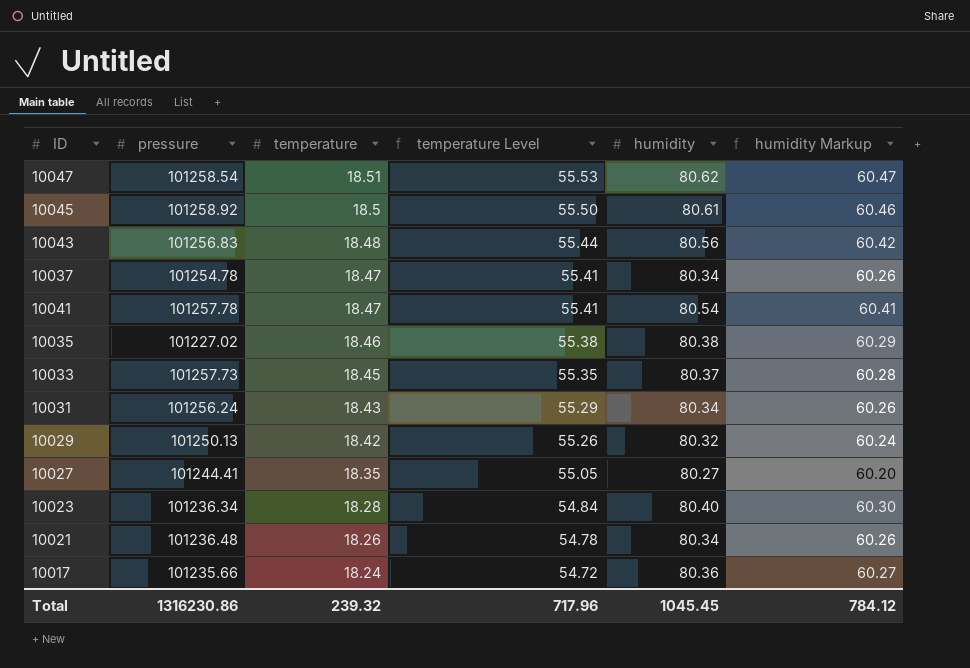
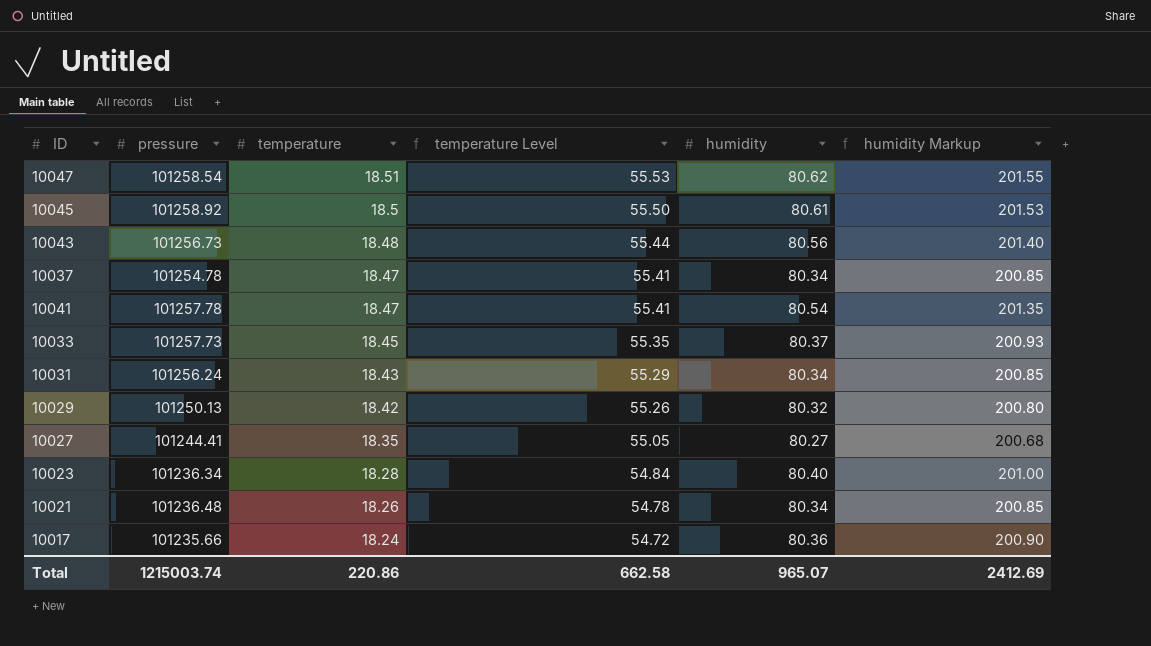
column humidity Markup | formula: [humidity] * 0.75 -> [humidity] * 2.5
row 10035: 101227.02 | 18.46 | 55.38 | 80.38 | 60.29 -> none
10043 | pressure: 101256.83 -> 101256.73
Total | pressure: 1316230.86 -> 1215003.74
Total | temperature: 239.32 -> 220.86
Total | temperature Level: 717.96 -> 662.58
Total | humidity: 1045.45 -> 965.07
Total | humidity Markup: 784.12 -> 2412.69

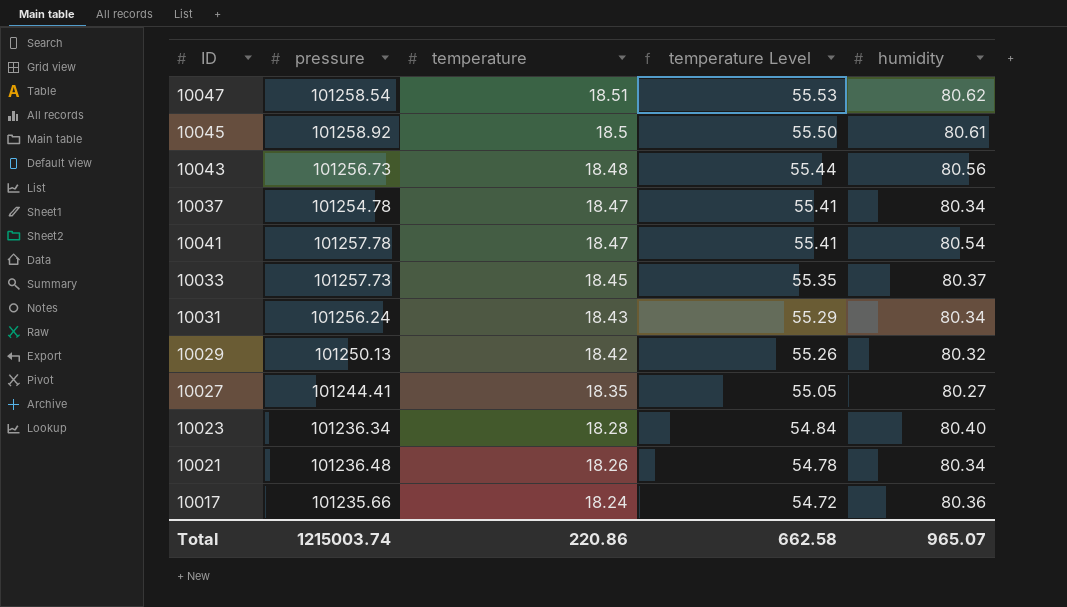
column humidity Markup | formula: [humidity] * 2.5 -> none

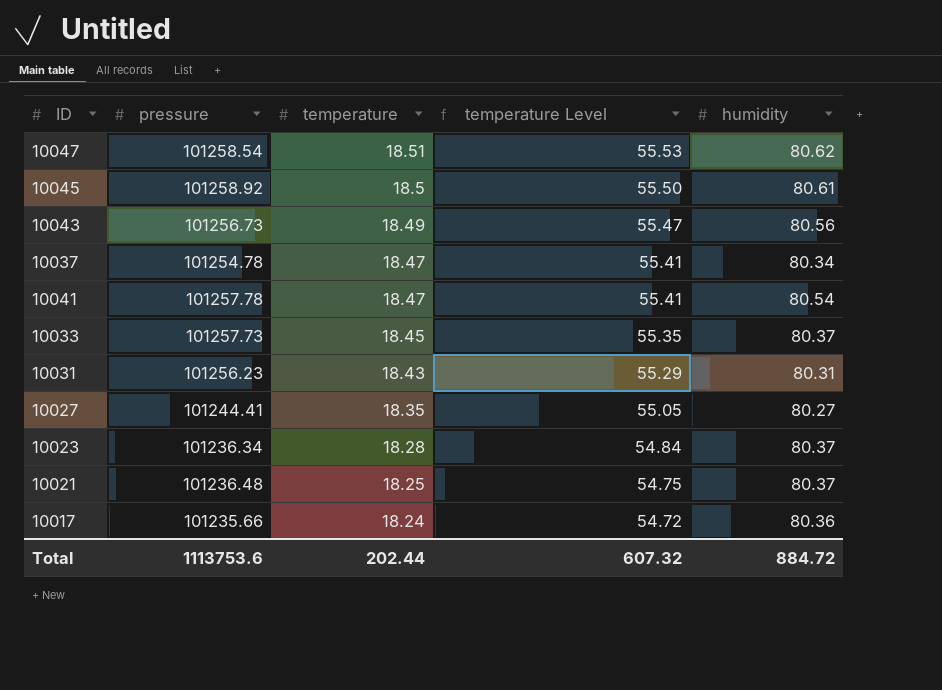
row 10029: 101250.13 | 18.42 | 55.26 | 80.32 -> none
10043 | temperature: 18.48 -> 18.49
10043 | temperature Level: 55.44 -> 55.47
10031 | pressure: 101256.24 -> 101256.23
10031 | humidity: 80.34 -> 80.31
10023 | humidity: 80.40 -> 80.37
10021 | temperature: 18.26 -> 18.25
10021 | temperature Level: 54.78 -> 54.75
10021 | humidity: 80.34 -> 80.37
Total | pressure: 1215003.74 -> 1113753.6
Total | temperature: 220.86 -> 202.44
Total | temperature Level: 662.58 -> 607.32
Total | humidity: 965.07 -> 884.72

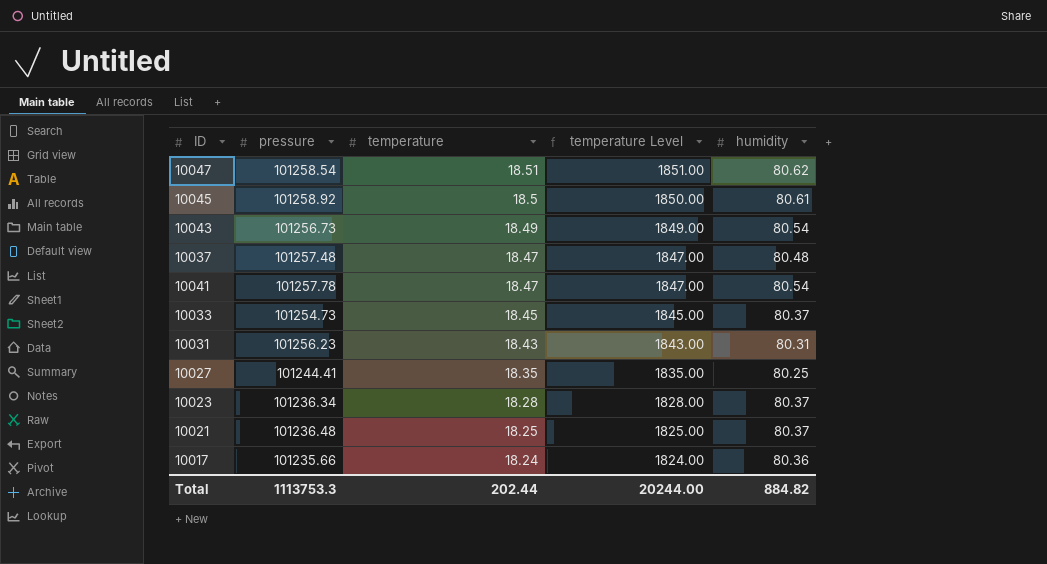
column temperature Level | formula: [temperature] * 3 -> [temperature] * 100
10043 | humidity: 80.56 -> 80.54
10037 | pressure: 101254.78 -> 101257.48
10037 | humidity: 80.34 -> 80.48
10033 | pressure: 101257.73 -> 101254.73
10027 | humidity: 80.27 -> 80.25
Total | pressure: 1113753.6 -> 1113753.3
Total | temperature Level: 607.32 -> 20244.00
Total | humidity: 884.72 -> 884.82

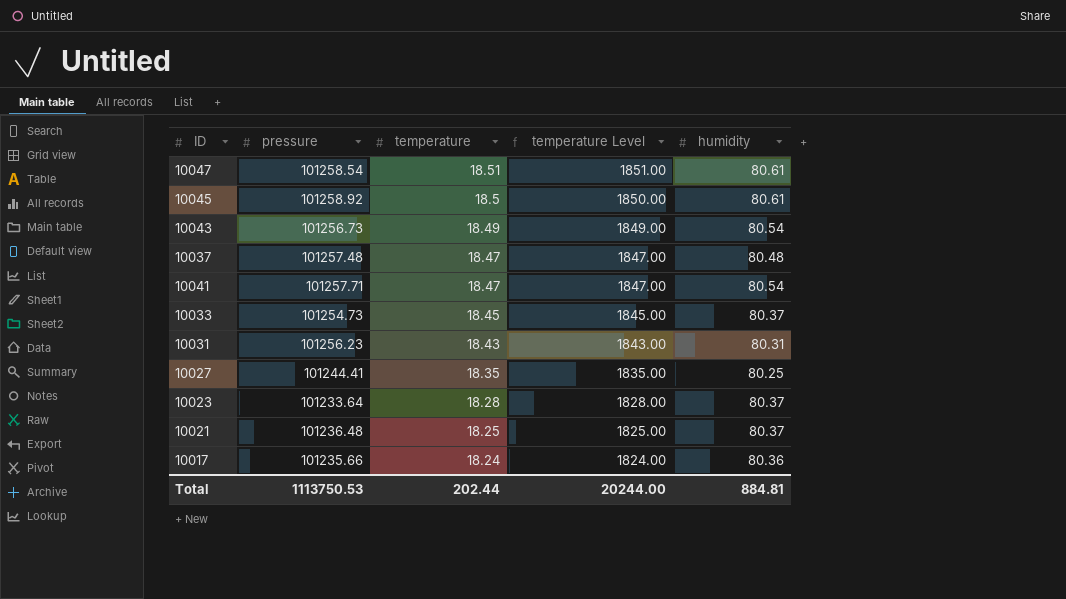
10047 | humidity: 80.62 -> 80.61
10041 | pressure: 101257.78 -> 101257.71
10023 | pressure: 101236.34 -> 101233.64
Total | pressure: 1113753.3 -> 1113750.53
Total | humidity: 884.82 -> 884.81

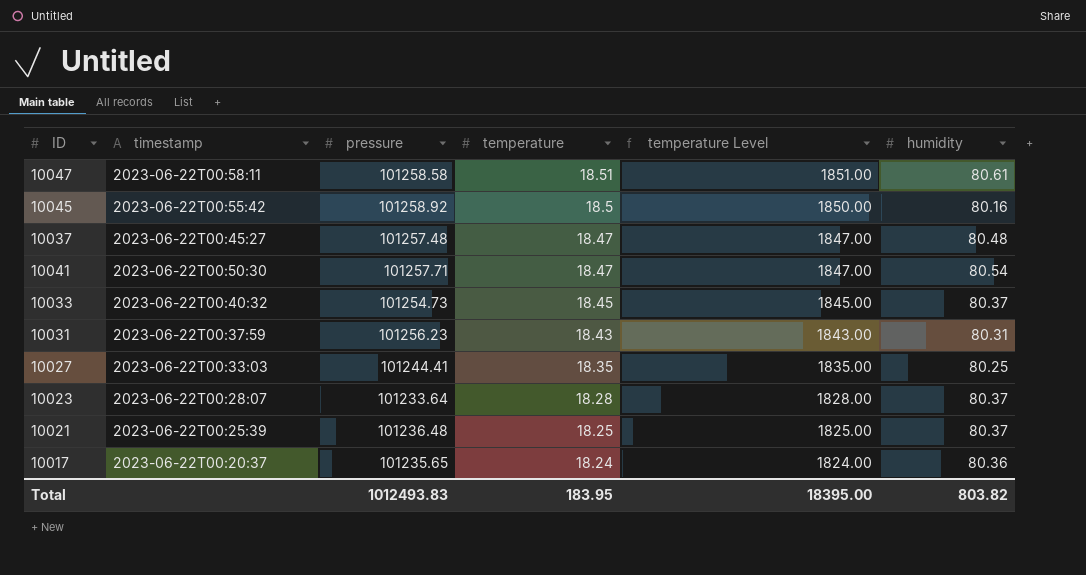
column timestamp | position: none -> 2
row 10043: 101256.73 | 18.49 | 1849.00 | 80.54 -> none
10047 | pressure: 101258.54 -> 101258.58
10045 | humidity: 80.61 -> 80.16
10017 | pressure: 101235.66 -> 101235.65
Total | pressure: 1113750.53 -> 1012493.83
Total | temperature: 202.44 -> 183.95
Total | temperature Level: 20244.00 -> 18395.00
Total | humidity: 884.81 -> 803.82

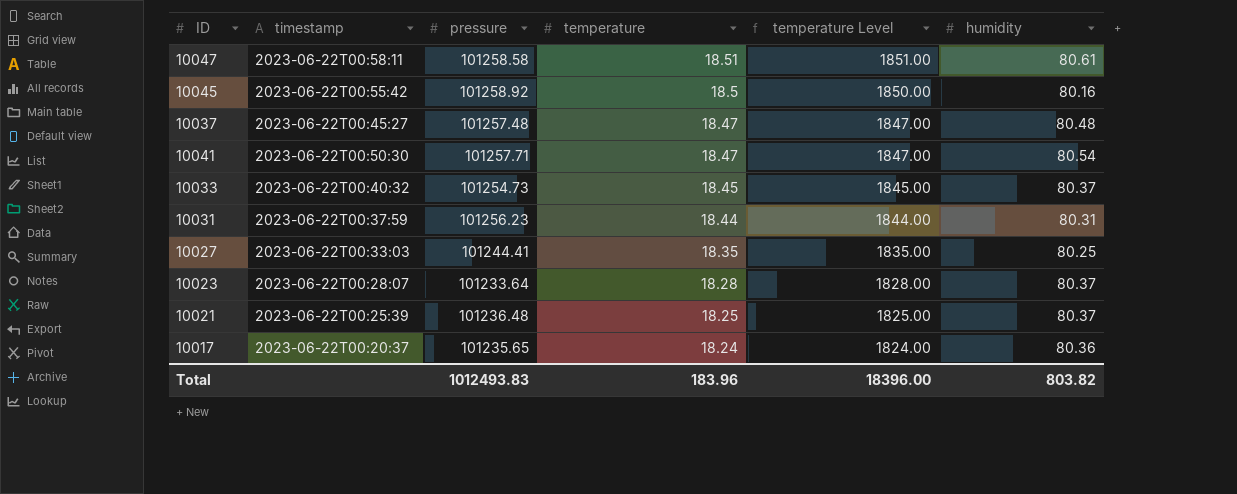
10031 | temperature: 18.43 -> 18.44
10031 | temperature Level: 1843.00 -> 1844.00
Total | temperature: 183.95 -> 183.96
Total | temperature Level: 18395.00 -> 18396.00

